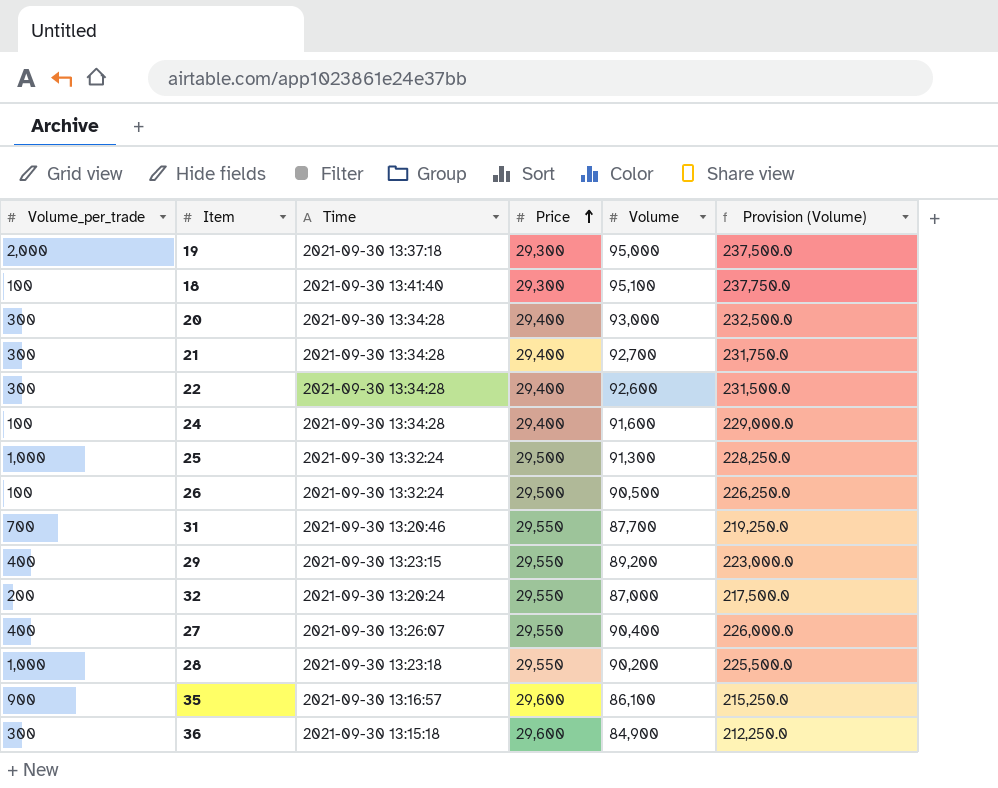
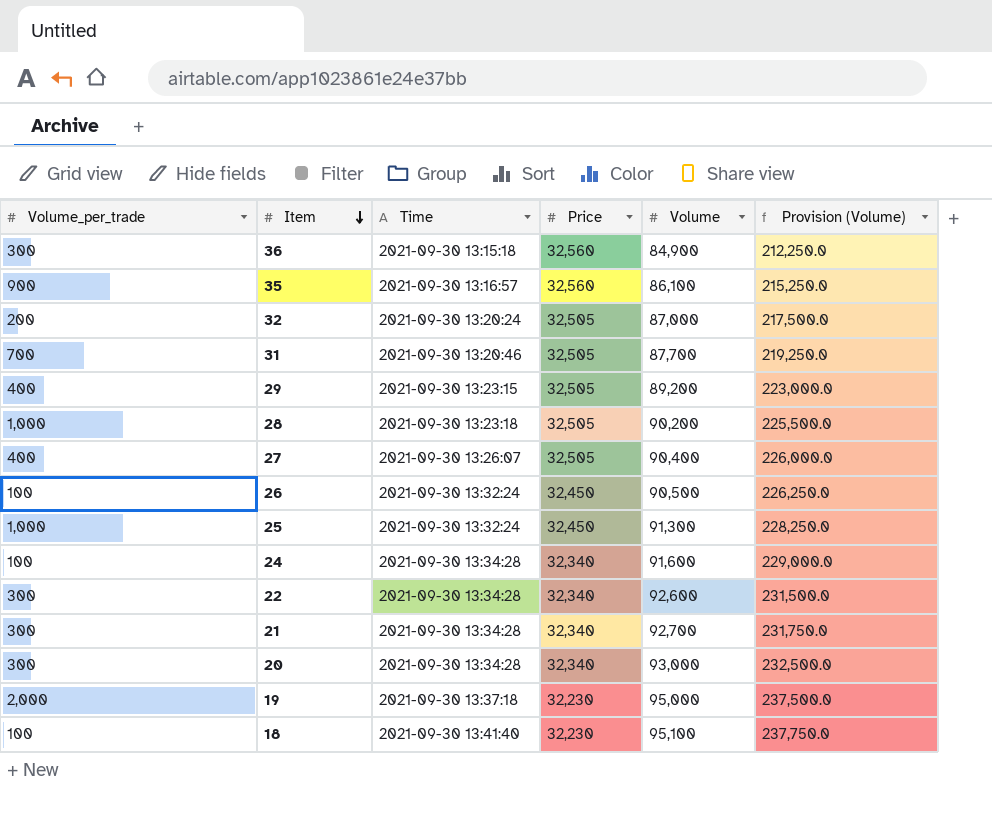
row order: Price ascending -> Item descending
36 | Price: 29,600 -> 32,560
35 | Price: 29,600 -> 32,560
32 | Price: 29,550 -> 32,505
31 | Price: 29,550 -> 32,505
29 | Price: 29,550 -> 32,505
28 | Price: 29,550 -> 32,505
27 | Price: 29,550 -> 32,505
26 | Price: 29,500 -> 32,450
25 | Price: 29,500 -> 32,450
24 | Price: 29,400 -> 32,340
22 | Price: 29,400 -> 32,340
21 | Price: 29,400 -> 32,340
20 | Price: 29,400 -> 32,340
19 | Price: 29,300 -> 32,230
18 | Price: 29,300 -> 32,230

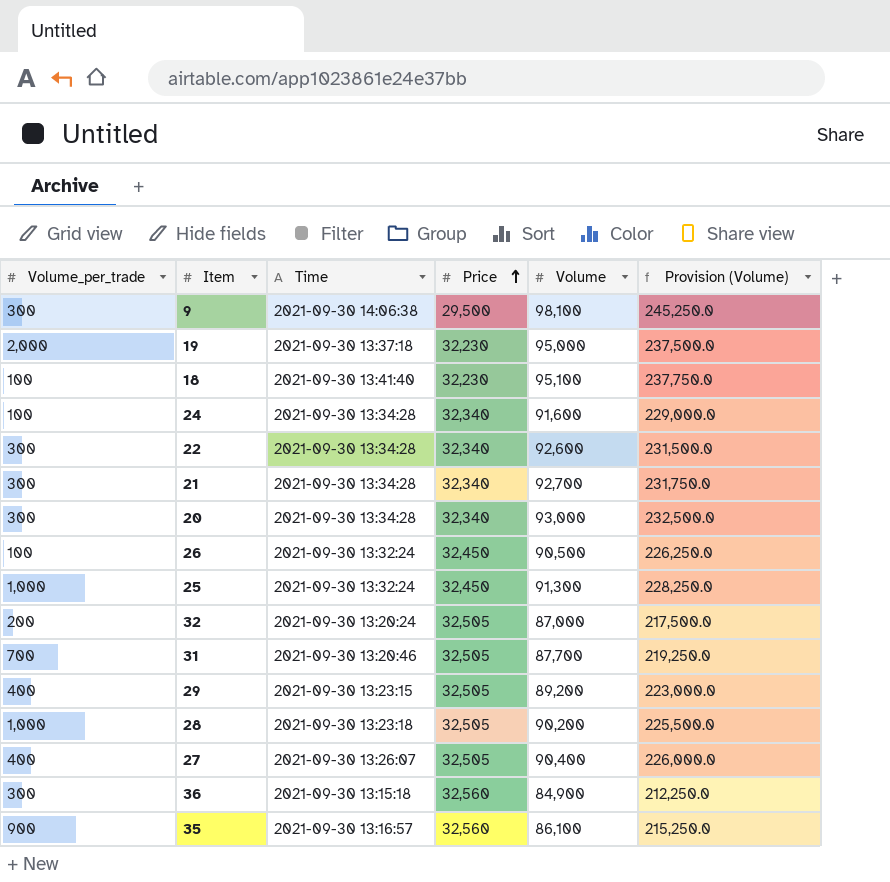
row order: Item descending -> Price ascending
row 9: none -> 300 | 2021-09-30 14:06:38 | 29,500 | 98,100 | 245,250.0

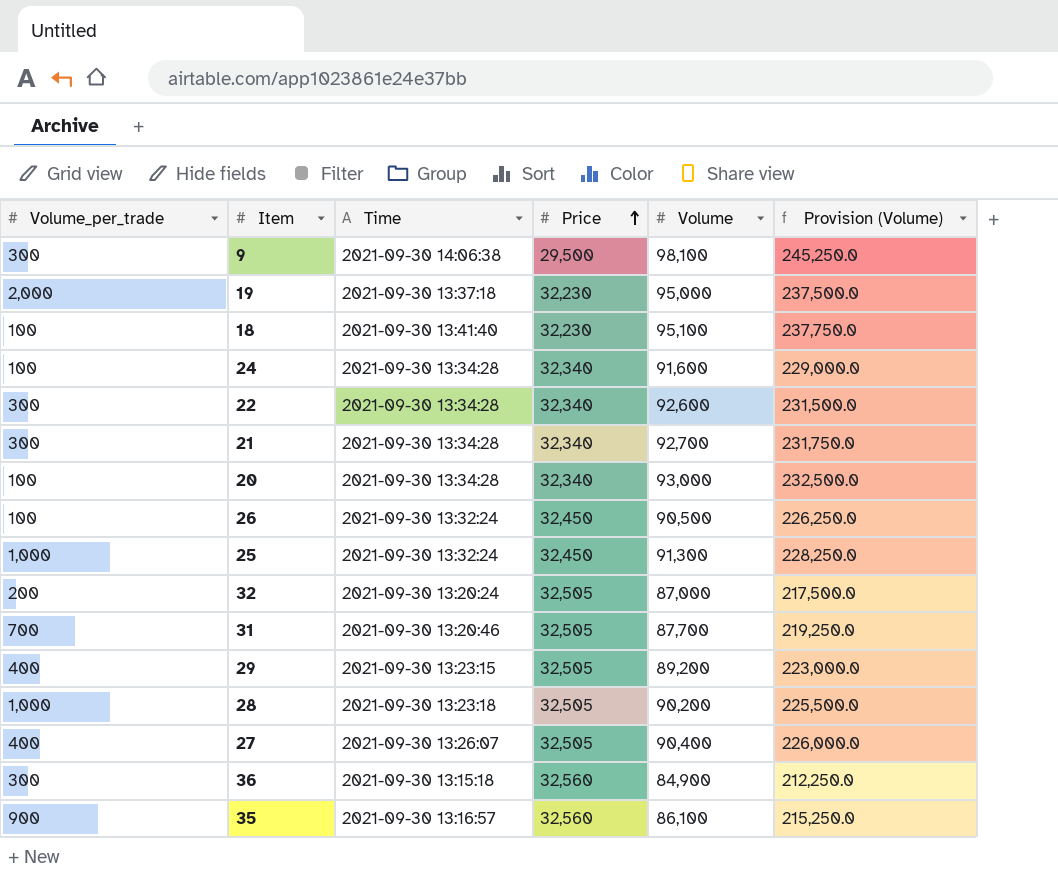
20 | Volume_per_trade: 300 -> 100

